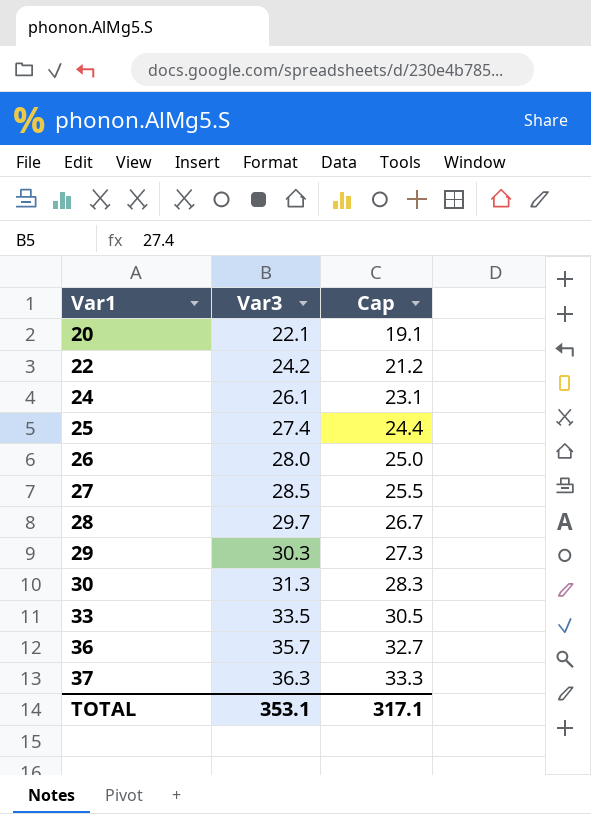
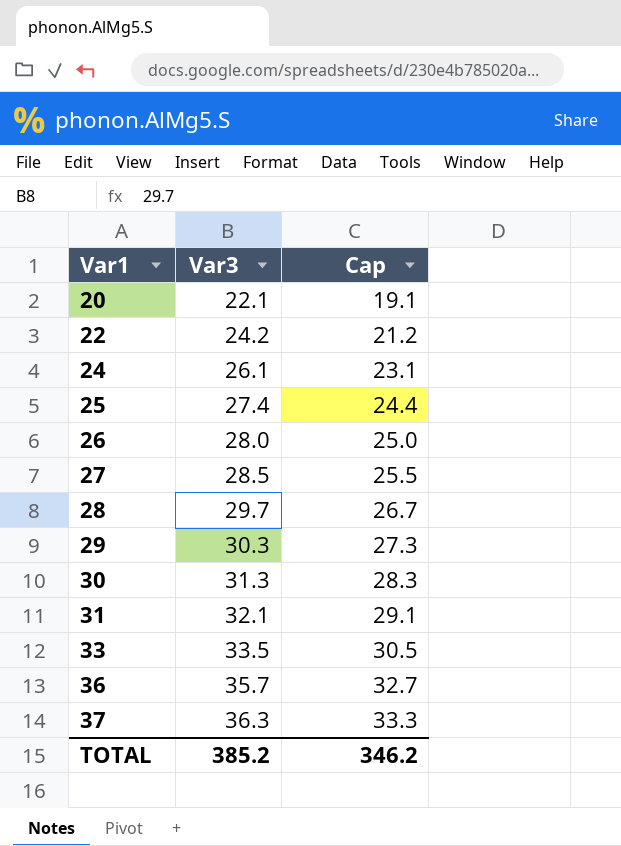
row 31: none -> 32.1 | 29.1
TOTAL | Var3: 353.1 -> 385.2
TOTAL | Cap: 317.1 -> 346.2

